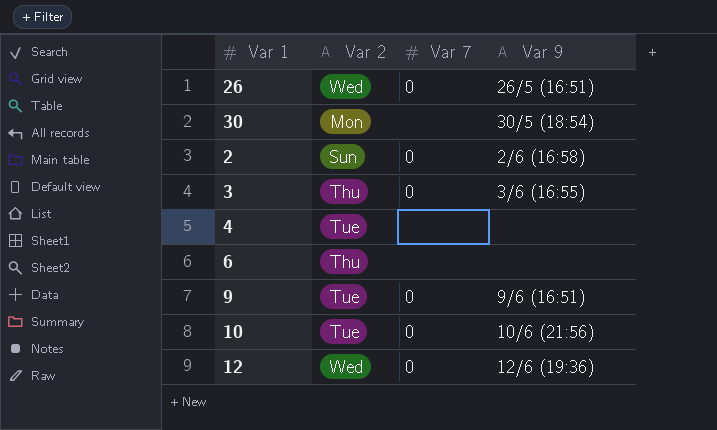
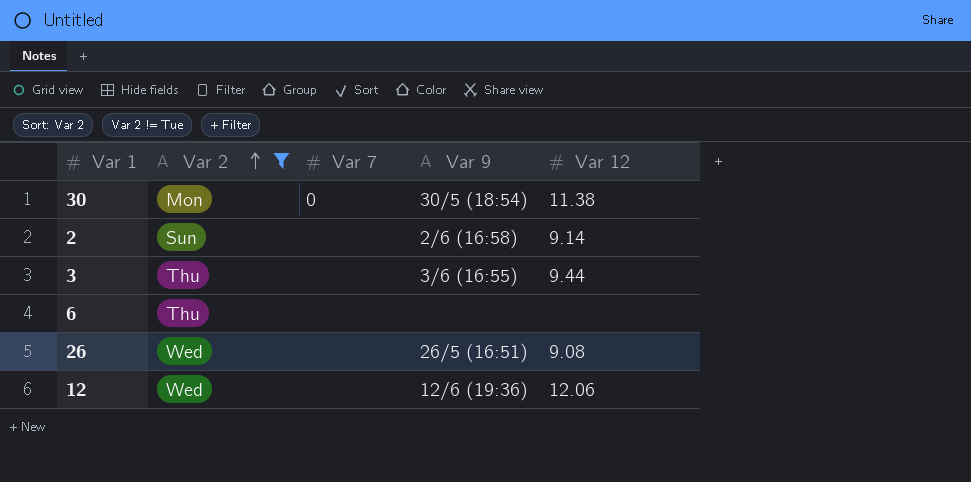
filter: none -> Var 2 != Tue
row order: none -> Var 2 ascending
column Var 12 | position: none -> 5
30 | Var 7: none -> 0
2 | Var 7: 0 -> none
3 | Var 7: 0 -> none
26 | Var 7: 0 -> none
12 | Var 7: 0 -> none

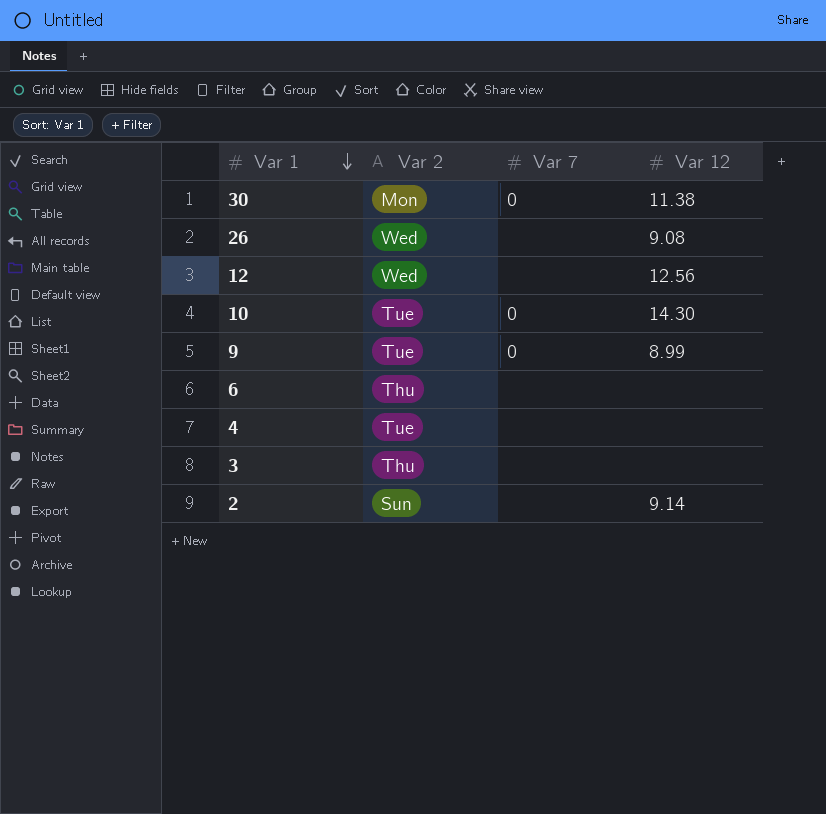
filter: Var 2 != Tue -> none
row order: Var 2 ascending -> Var 1 descending
column Var 9 | position: 4 -> none
12 | Var 12: 12.06 -> 12.56
3 | Var 12: 9.44 -> none

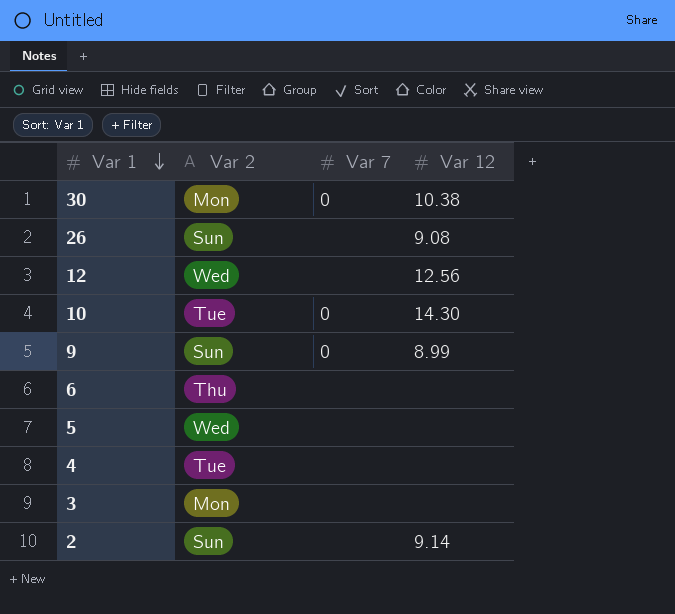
30 | Var 12: 11.38 -> 10.38
26 | Var 2: Wed -> Sun
9 | Var 2: Tue -> Sun
row 5: none -> Wed | none | none
3 | Var 2: Thu -> Mon

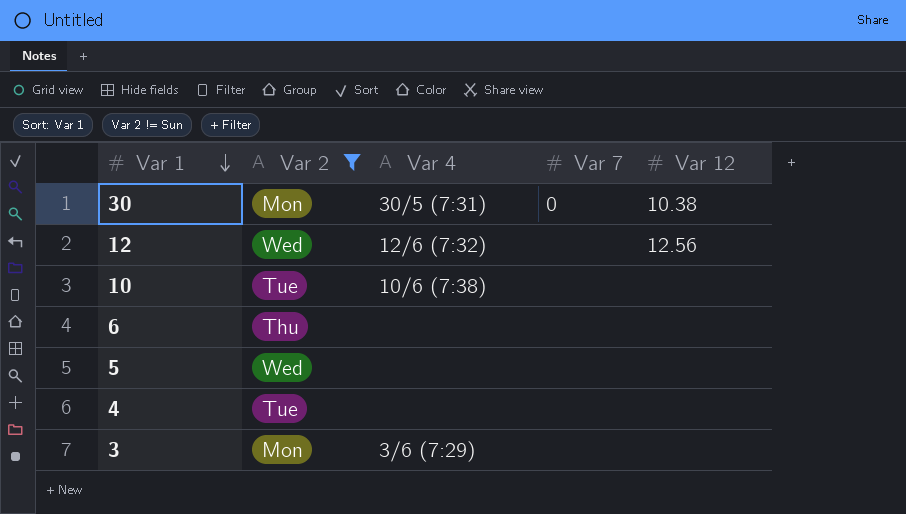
filter: none -> Var 2 != Sun
column Var 4 | position: none -> 3
10 | Var 7: 0 -> none
10 | Var 12: 14.30 -> none

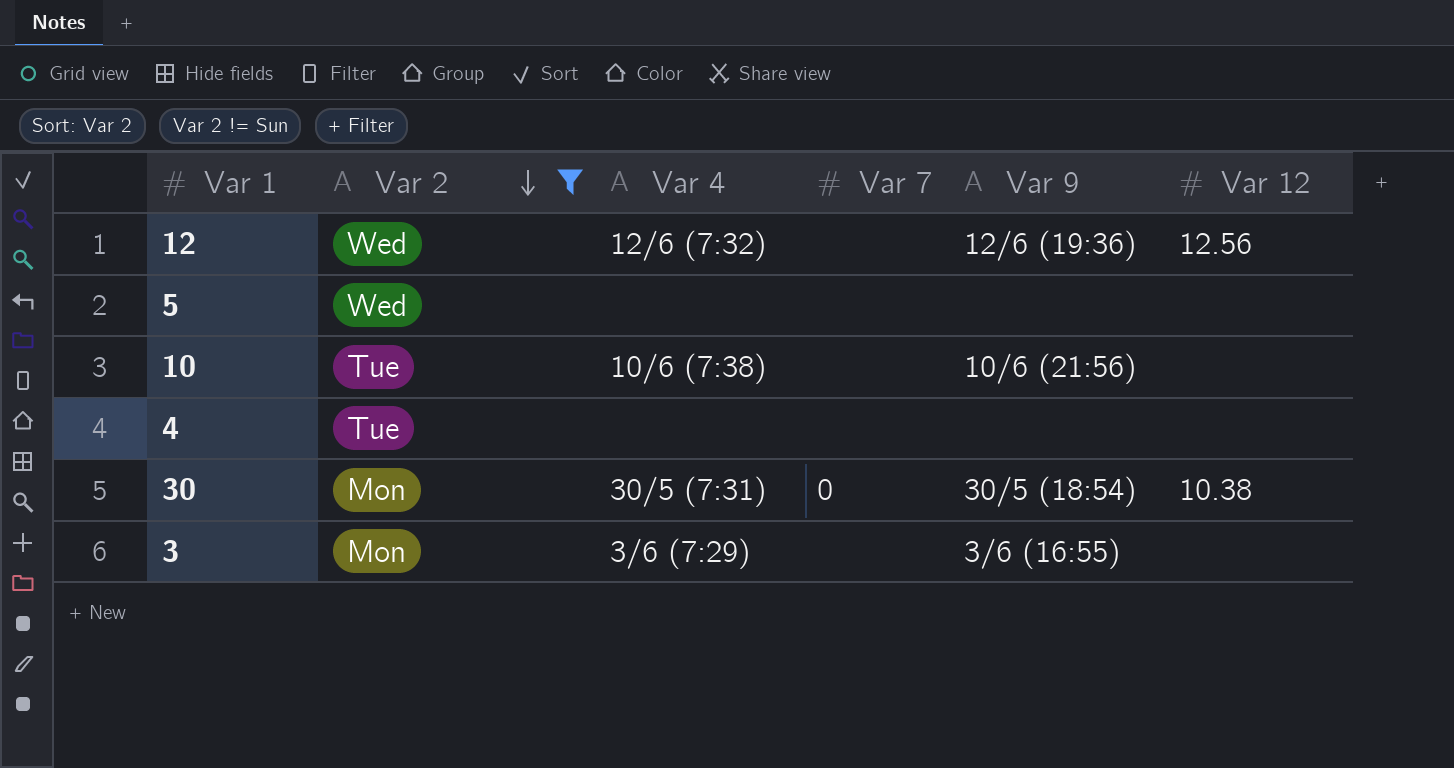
row order: Var 1 descending -> Var 2 descending
column Var 9 | position: none -> 5
row 6: Thu | none | none | none -> none

